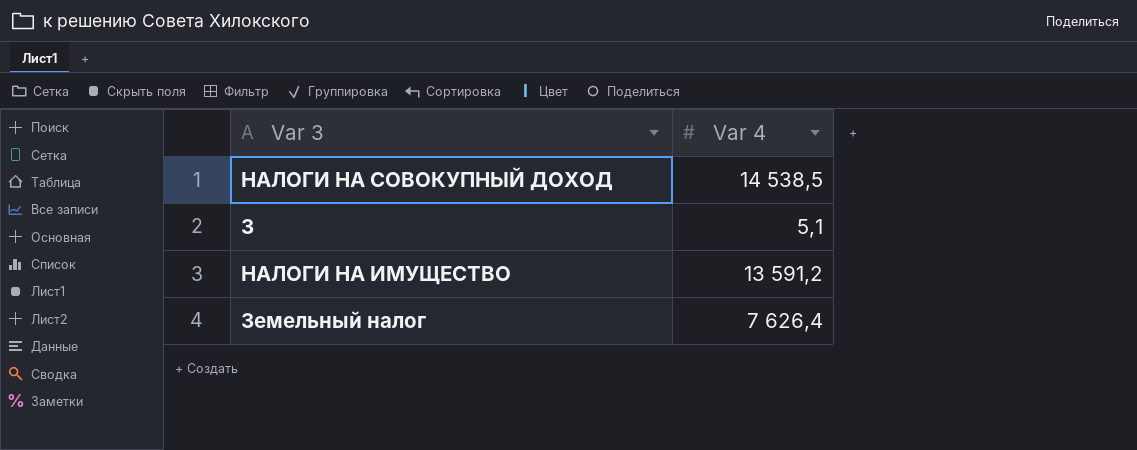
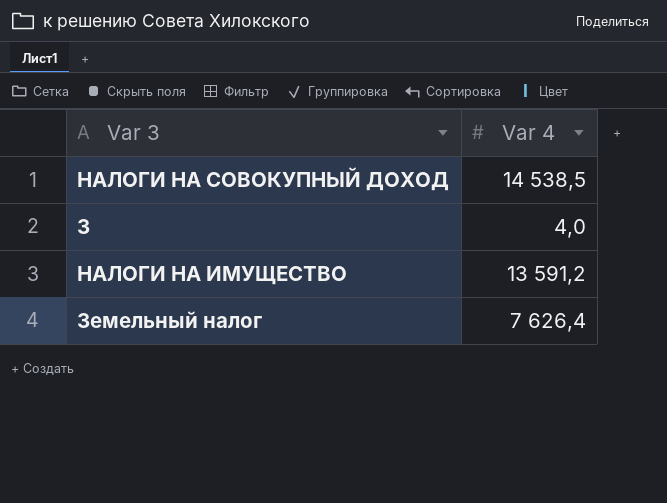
3 | Var 4: 5,1 -> 4,0

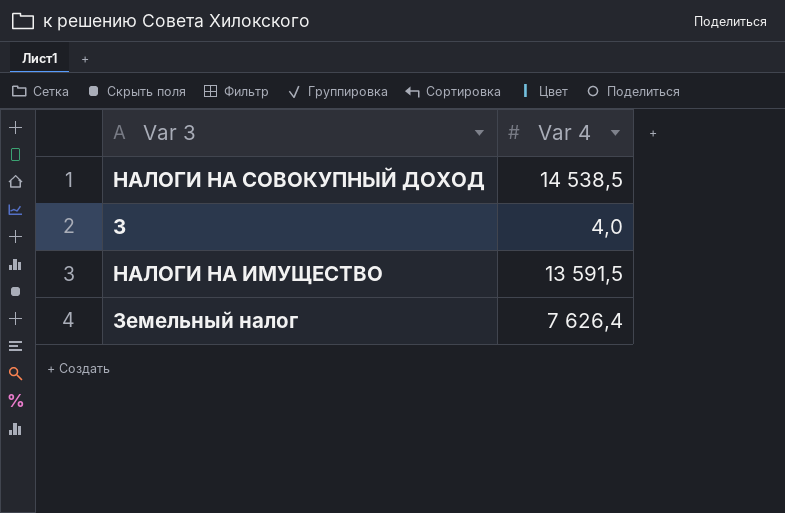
НАЛОГИ НА ИМУЩЕСТВО | Var 4: 13 591,2 -> 13 591,5

